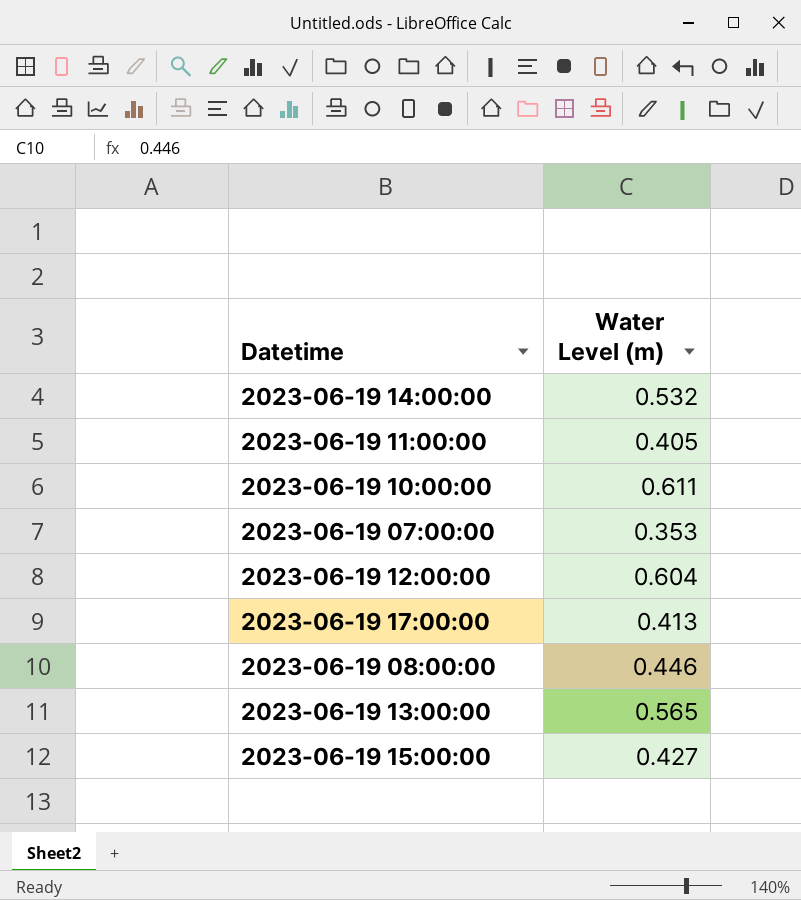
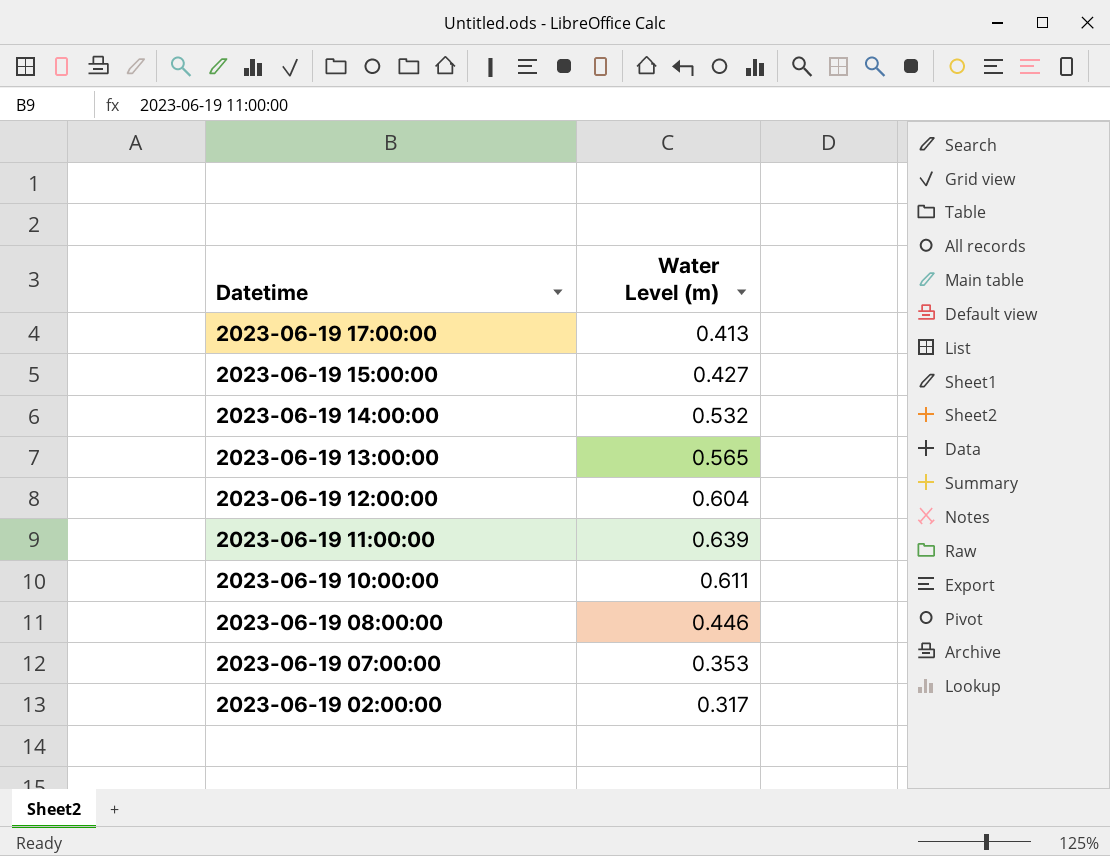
row order: none -> Datetime descending
2023-06-19 11:00:00 | Water Level (m): 0.405 -> 0.639
row 2023-06-19 02:00:00: none -> 0.317

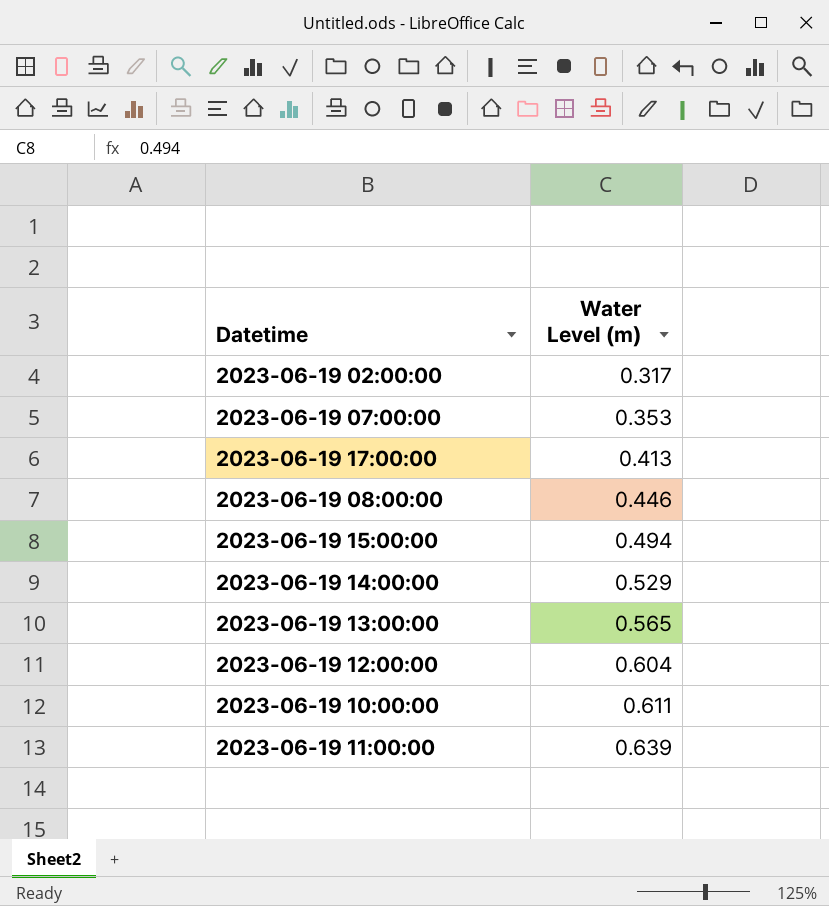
row order: Datetime descending -> Water Level (m) ascending
2023-06-19 15:00:00 | Water Level (m): 0.427 -> 0.494
2023-06-19 14:00:00 | Water Level (m): 0.532 -> 0.529

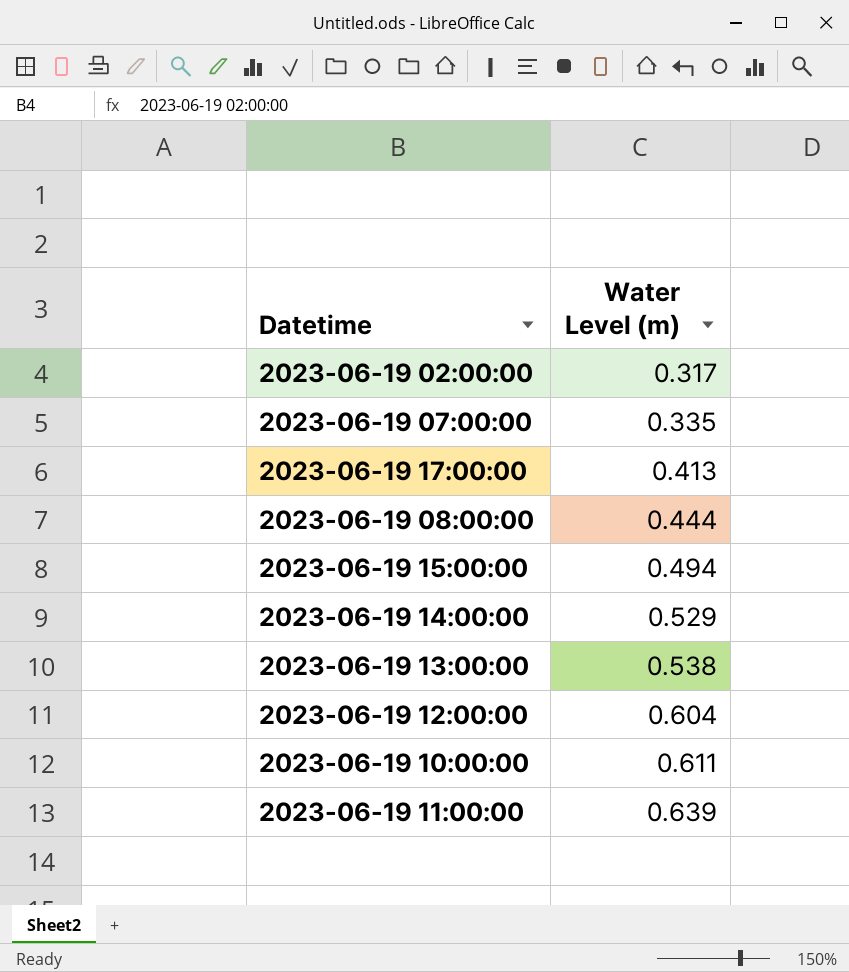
2023-06-19 07:00:00 | Water Level (m): 0.353 -> 0.335
2023-06-19 08:00:00 | Water Level (m): 0.446 -> 0.444
2023-06-19 13:00:00 | Water Level (m): 0.565 -> 0.538

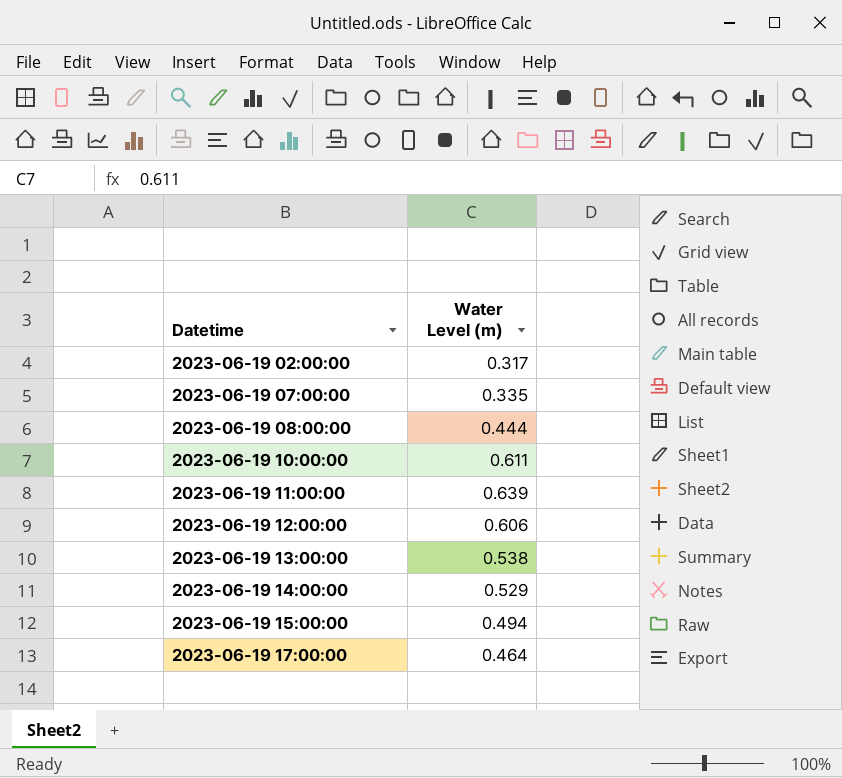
row order: Water Level (m) ascending -> Datetime ascending
2023-06-19 12:00:00 | Water Level (m): 0.604 -> 0.606
2023-06-19 17:00:00 | Water Level (m): 0.413 -> 0.464

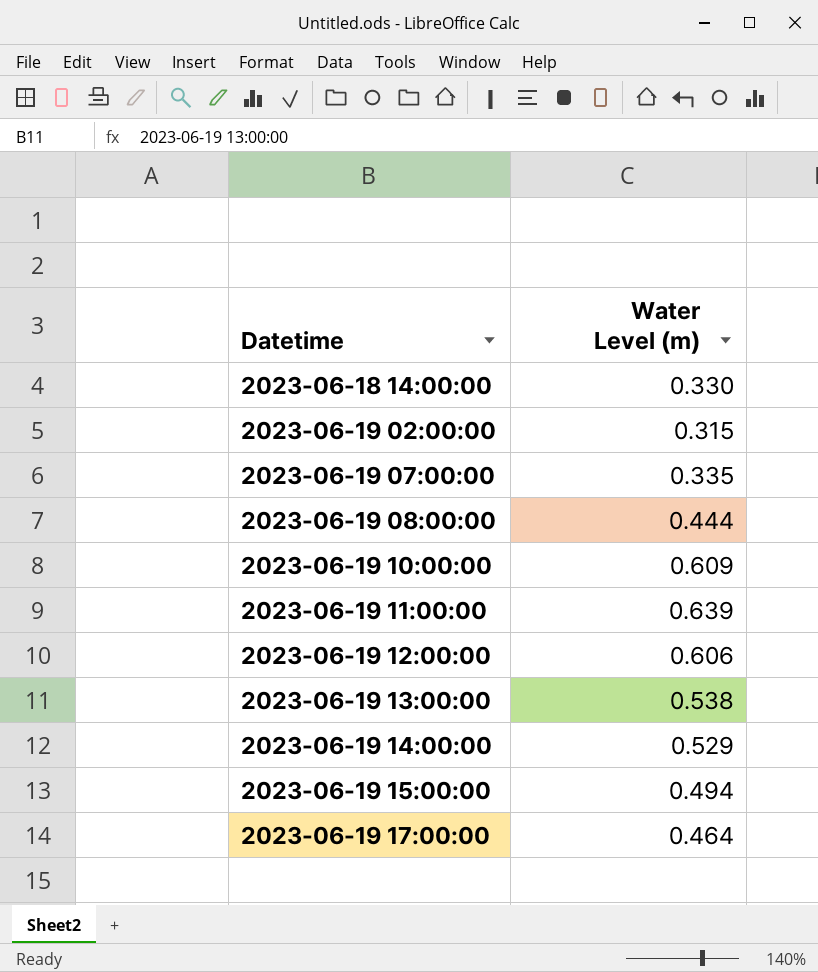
row 2023-06-18 14:00:00: none -> 0.330
2023-06-19 02:00:00 | Water Level (m): 0.317 -> 0.315
2023-06-19 10:00:00 | Water Level (m): 0.611 -> 0.609

